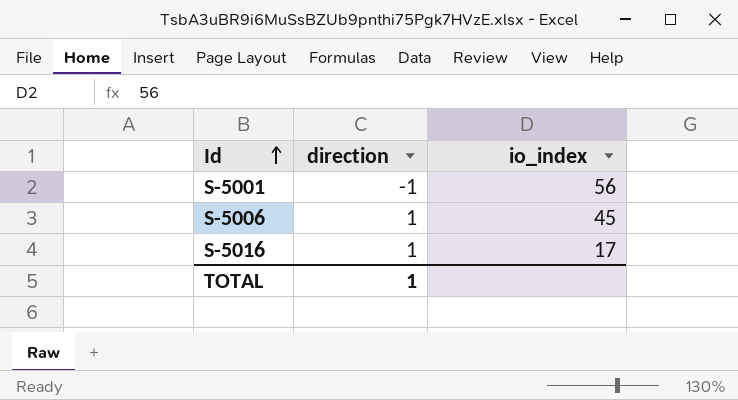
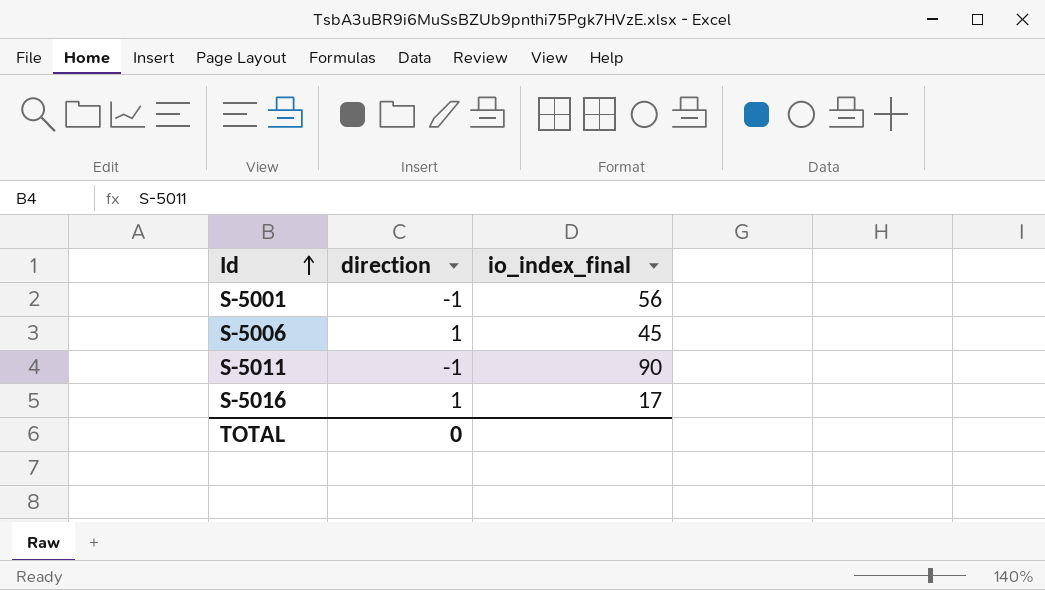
column name: io_index -> io_index_final
row S-5011: none -> -1 | 90
TOTAL | direction: 1 -> 0

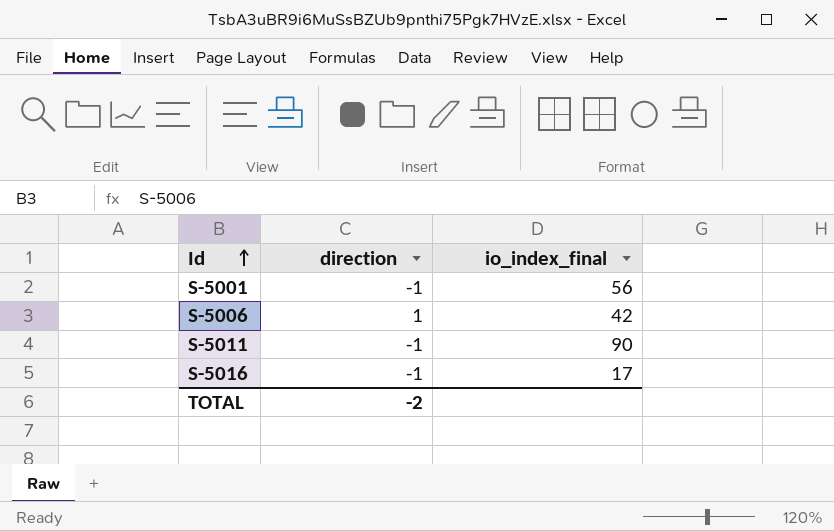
S-5006 | io_index_final: 45 -> 42
S-5016 | direction: 1 -> -1
TOTAL | direction: 0 -> -2

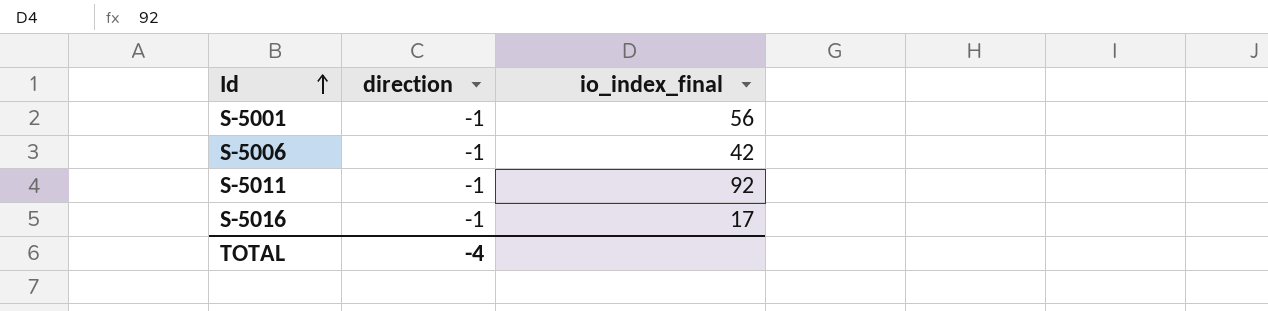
S-5006 | direction: 1 -> -1
S-5011 | io_index_final: 90 -> 92
TOTAL | direction: -2 -> -4

